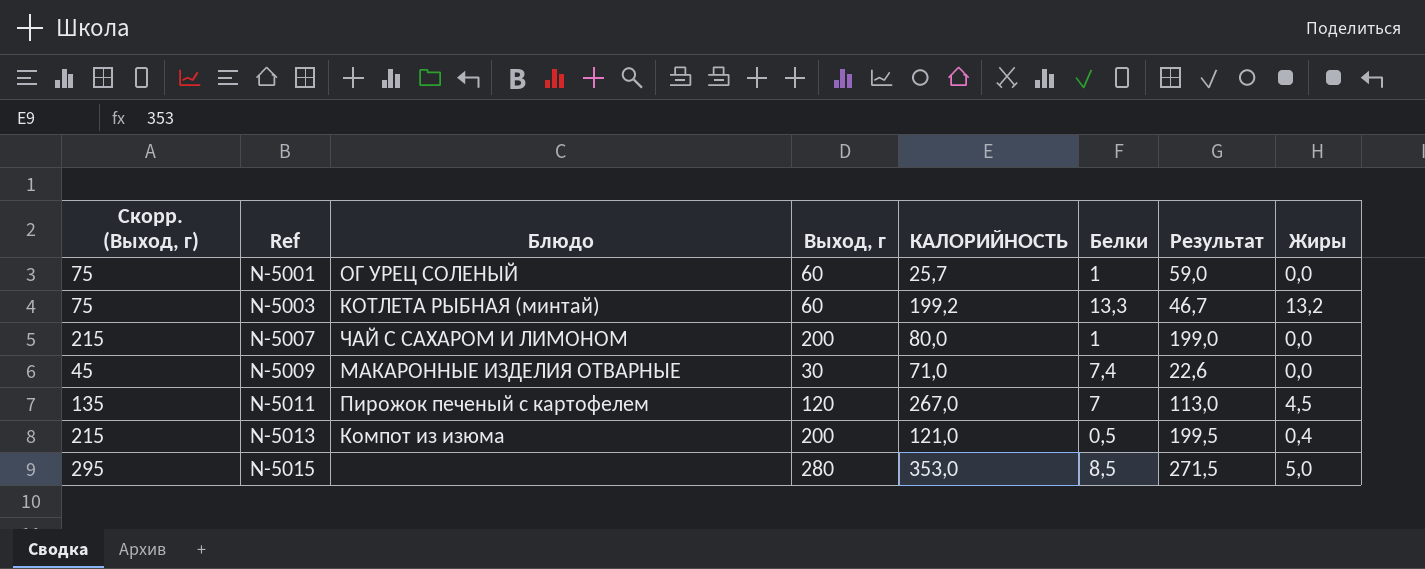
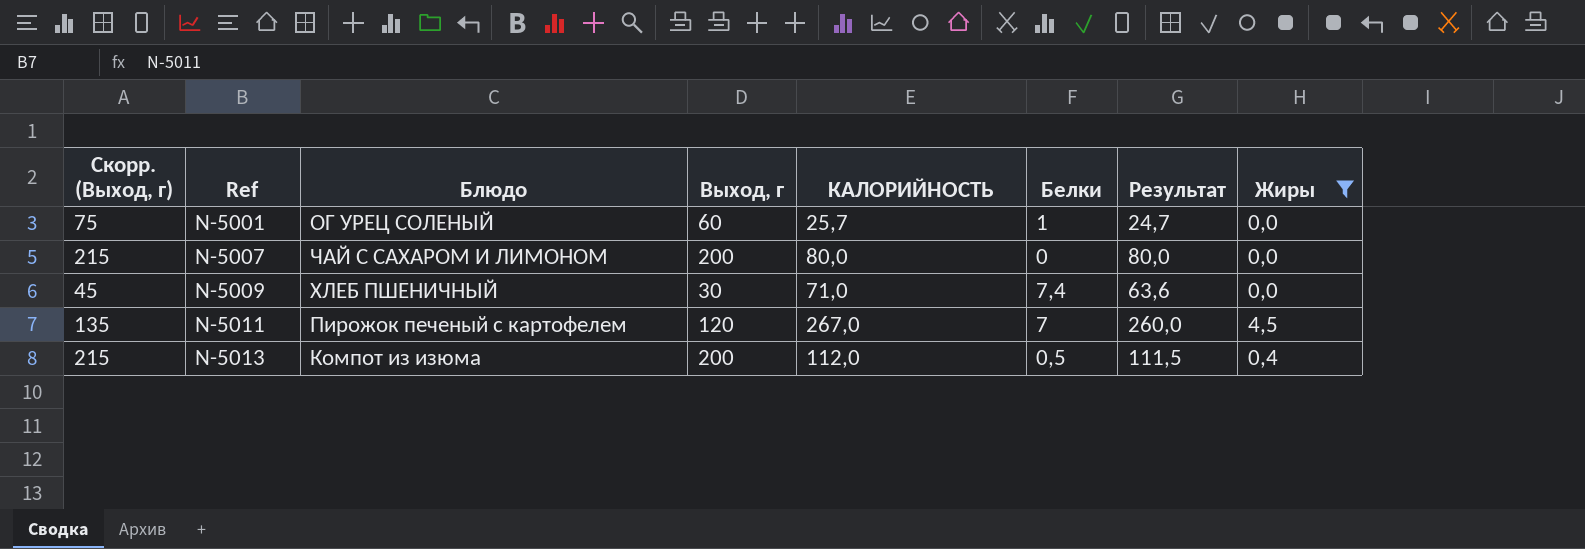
filter: none -> Жиры <= 4,5
column Результат | formula: [Выход, г] - [Белки] -> [КАЛОРИЙНОСТЬ] - [Белки]
N-5007 | Белки: 1 -> 0
N-5009 | Блюдо: МАКАРОННЫЕ ИЗДЕЛИЯ ОТВАРНЫЕ -> ХЛЕБ ПШЕНИЧНЫЙ
N-5013 | КАЛОРИЙНОСТЬ: 121,0 -> 112,0

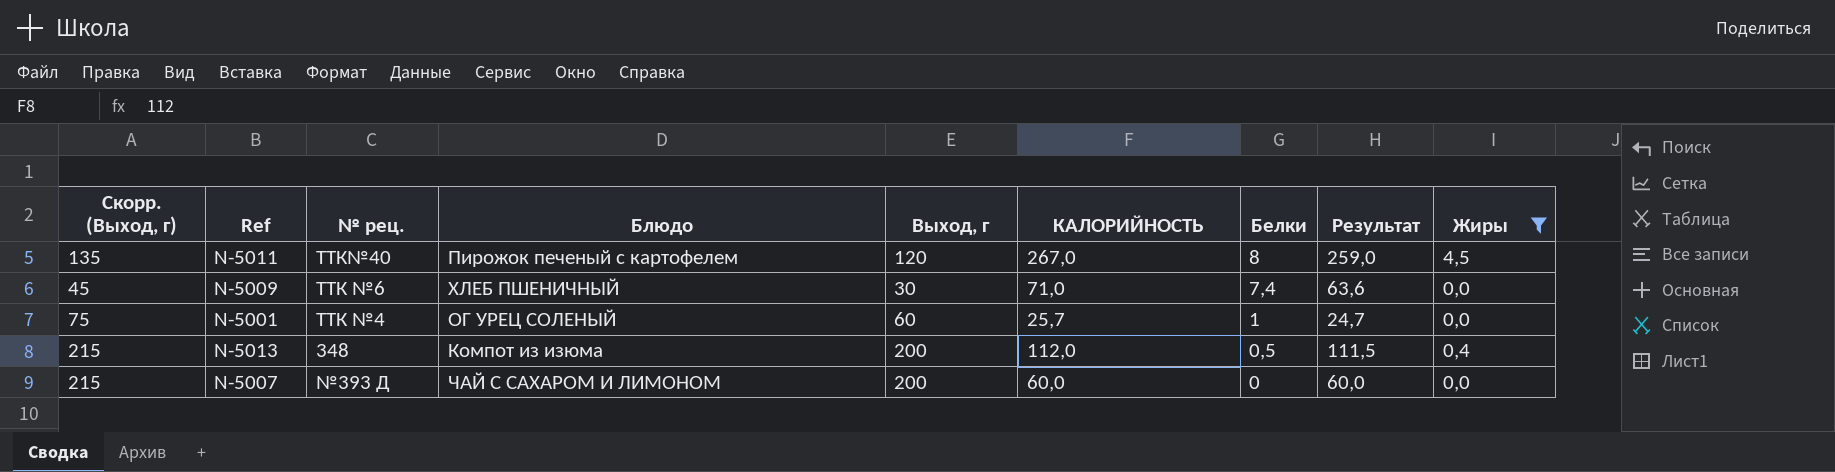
row order: Ref ascending -> Белки descending
column № рец. | position: none -> 3
N-5011 | Белки: 7 -> 8
N-5011 | Результат: 260,0 -> 259,0
N-5007 | КАЛОРИЙНОСТЬ: 80,0 -> 60,0
N-5007 | Результат: 80,0 -> 60,0

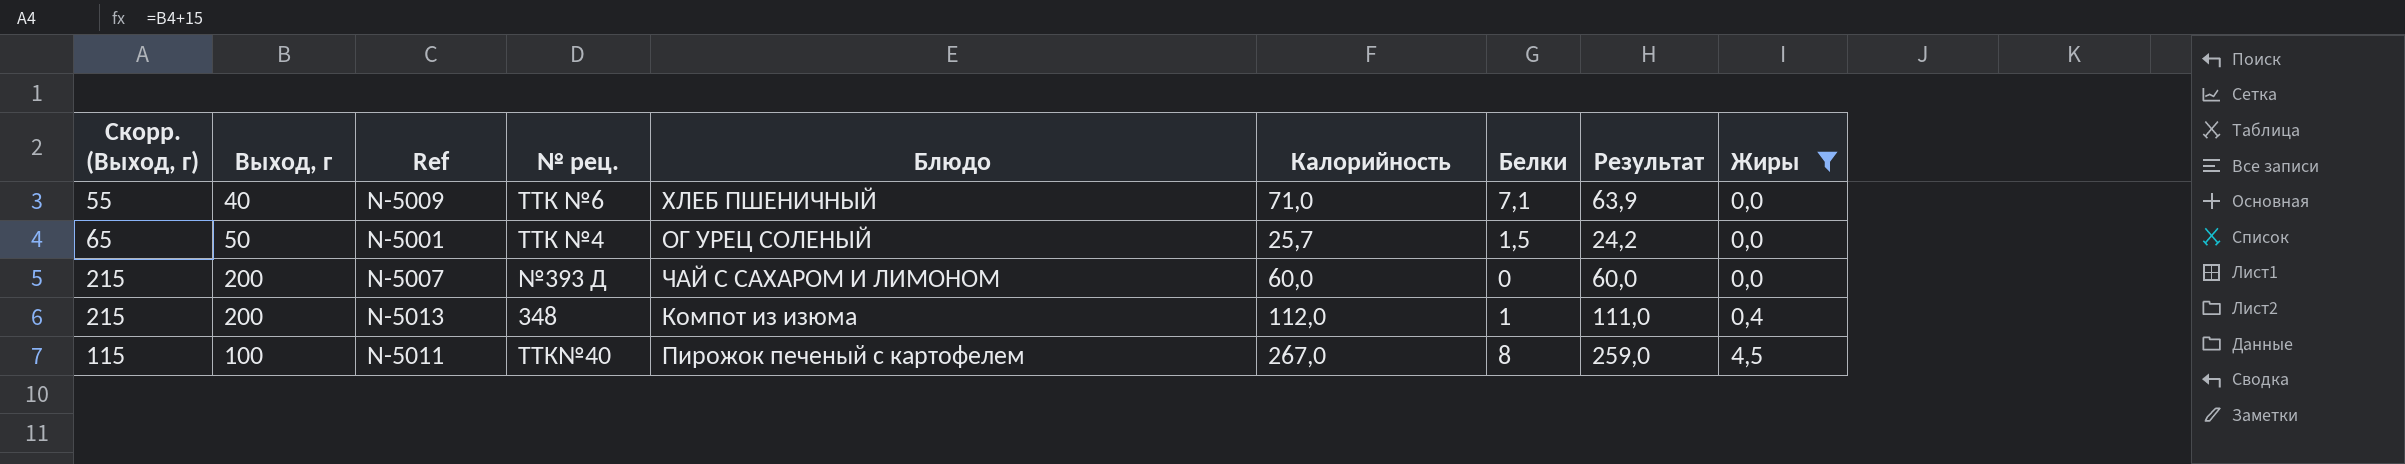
row order: Белки descending -> Жиры ascending
column Выход, г | position: 5 -> 2
column name: КАЛОРИЙНОСТЬ -> Калорийность
N-5009 | Скорр. (Выход, г): 45 -> 55
N-5009 | Выход, г: 30 -> 40
N-5009 | Белки: 7,4 -> 7,1
N-5009 | Результат: 63,6 -> 63,9
N-5001 | Скорр. (Выход, г): 75 -> 65
N-5001 | Выход, г: 60 -> 50
N-5001 | Белки: 1 -> 1,5
N-5001 | Результат: 24,7 -> 24,2
N-5013 | Белки: 0,5 -> 1
N-5013 | Результат: 111,5 -> 111,0
N-5011 | Скорр. (Выход, г): 135 -> 115
N-5011 | Выход, г: 120 -> 100

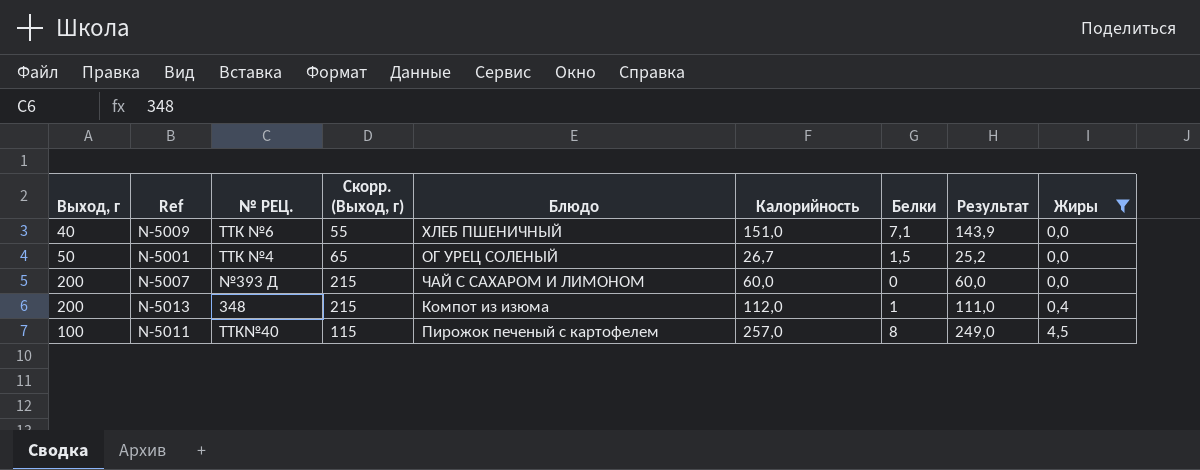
column name: № рец. -> № РЕЦ.
column Скорр. (Выход, г) | position: 1 -> 4
N-5009 | Калорийность: 71,0 -> 151,0
N-5009 | Результат: 63,9 -> 143,9
N-5001 | Калорийность: 25,7 -> 26,7
N-5001 | Результат: 24,2 -> 25,2
N-5011 | Калорийность: 267,0 -> 257,0
N-5011 | Результат: 259,0 -> 249,0

